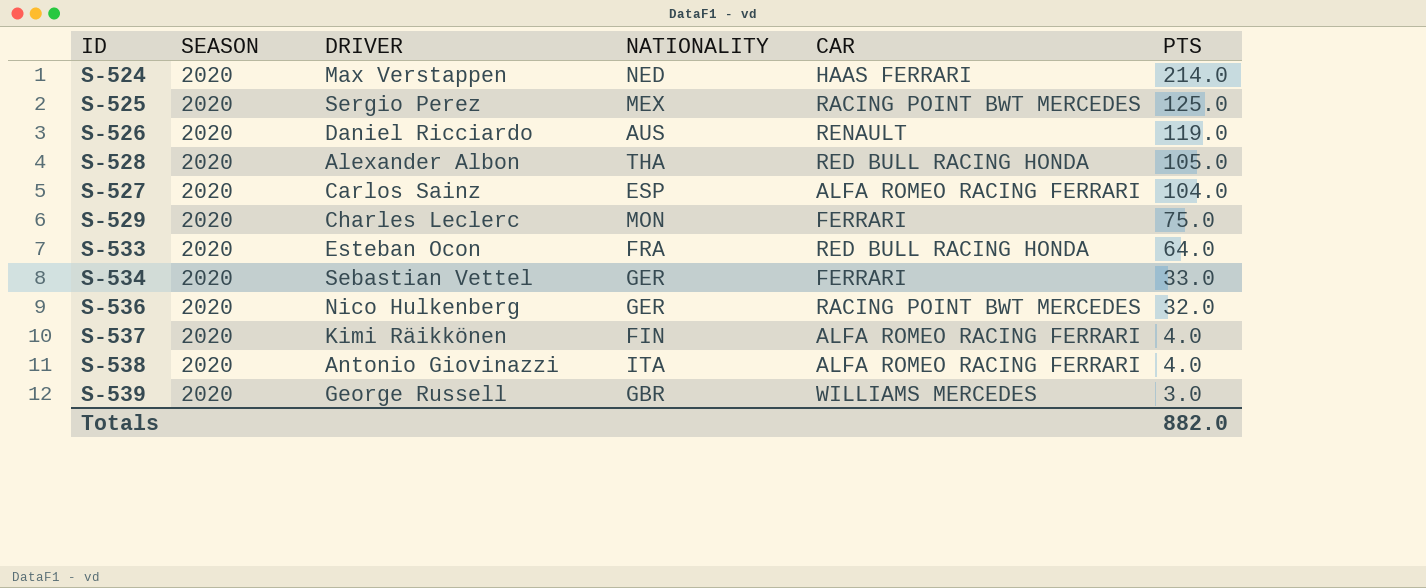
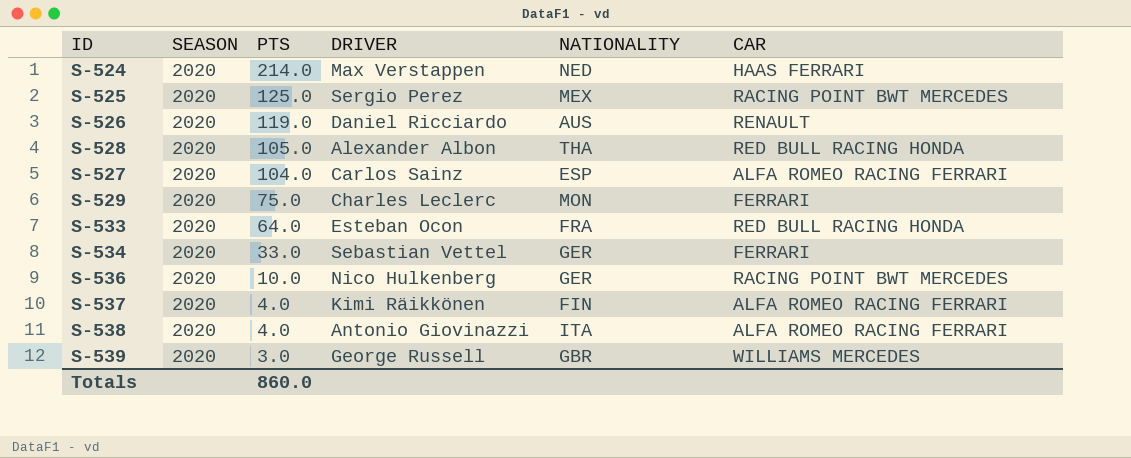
column PTS | position: 6 -> 3
S-536 | PTS: 32.0 -> 10.0
Totals | PTS: 882.0 -> 860.0

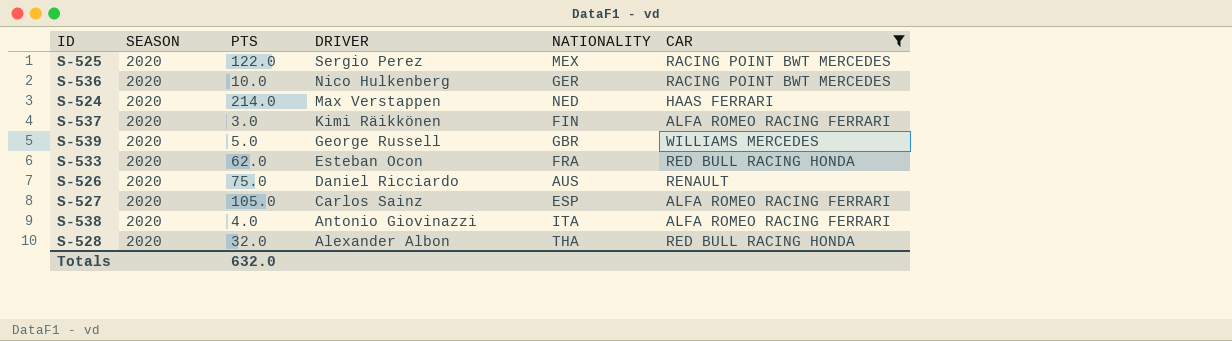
filter: none -> CAR != FERRARI
row order: PTS descending -> DRIVER descending
S-525 | PTS: 125.0 -> 122.0
S-537 | PTS: 4.0 -> 3.0
S-539 | PTS: 3.0 -> 5.0
S-533 | PTS: 64.0 -> 62.0
S-526 | PTS: 119.0 -> 75.0
S-527 | PTS: 104.0 -> 105.0
S-528 | PTS: 105.0 -> 32.0
Totals | PTS: 860.0 -> 632.0

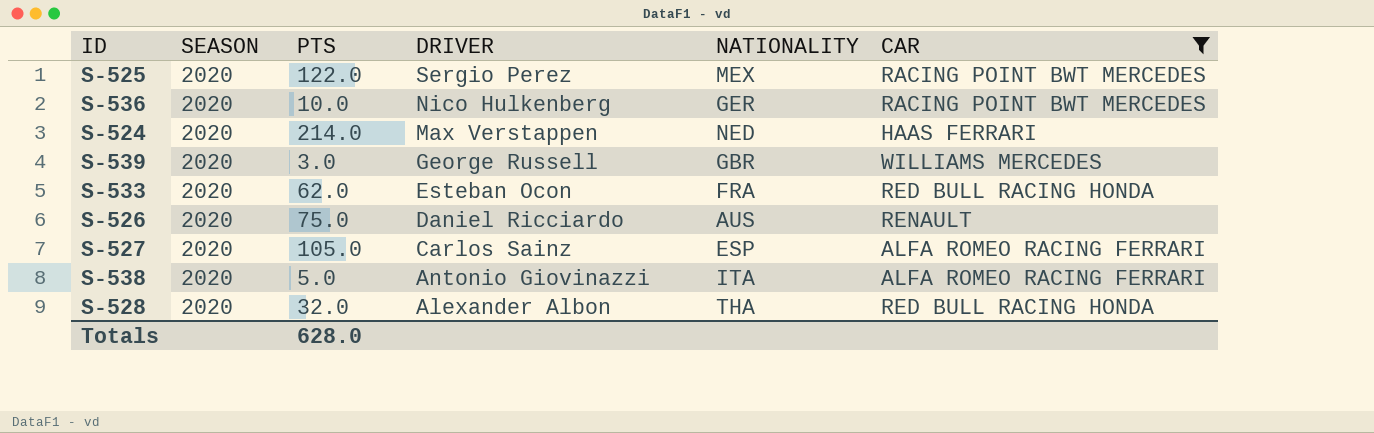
row S-537: 2020 | 3.0 | Kimi Räikkönen | FIN | ALFA ROMEO RACING FERRARI -> none
S-539 | PTS: 5.0 -> 3.0
S-538 | PTS: 4.0 -> 5.0
Totals | PTS: 632.0 -> 628.0

